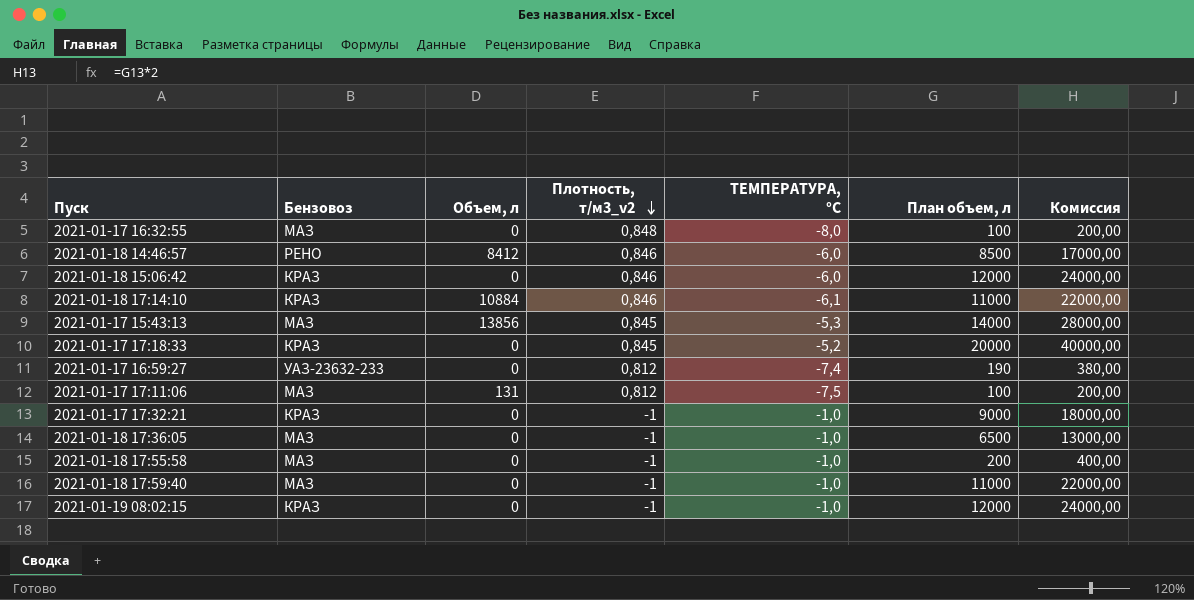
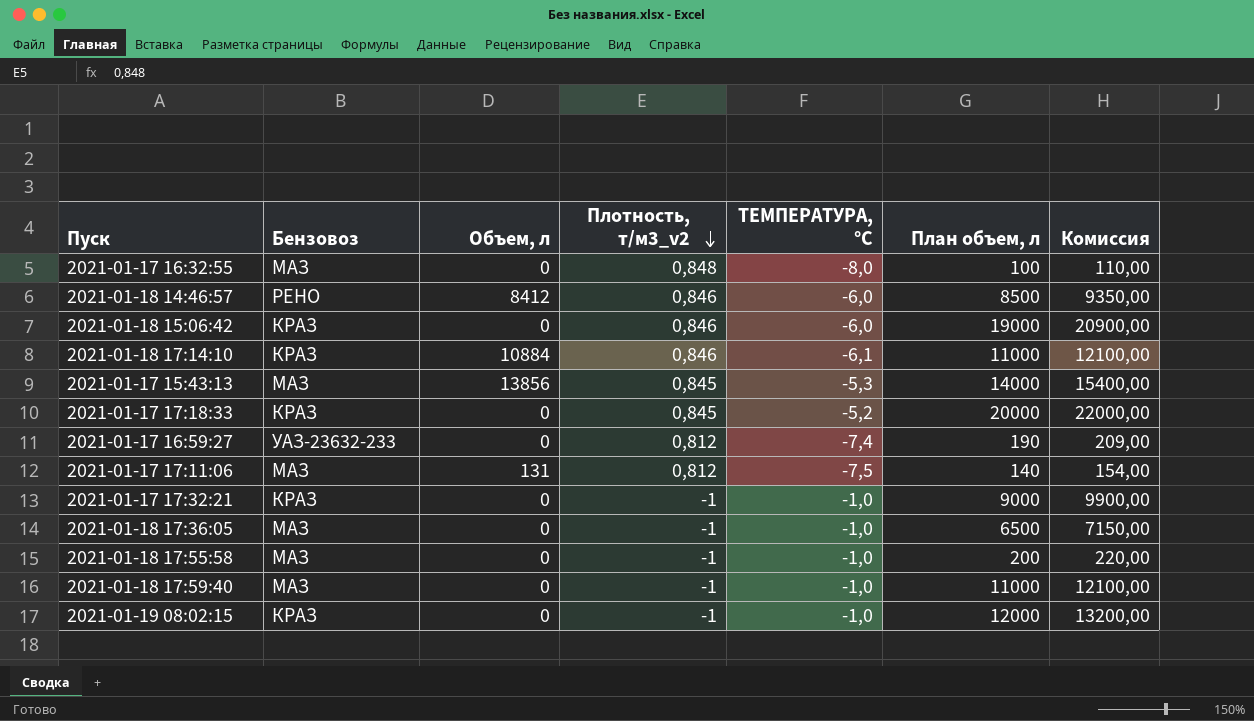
column Комиссия | formula: [План объем, л] * 2 -> [План объем, л] * 1,1
2021-01-18 15:06:42 | План объем, л: 12000 -> 19000
2021-01-17 17:11:06 | План объем, л: 100 -> 140

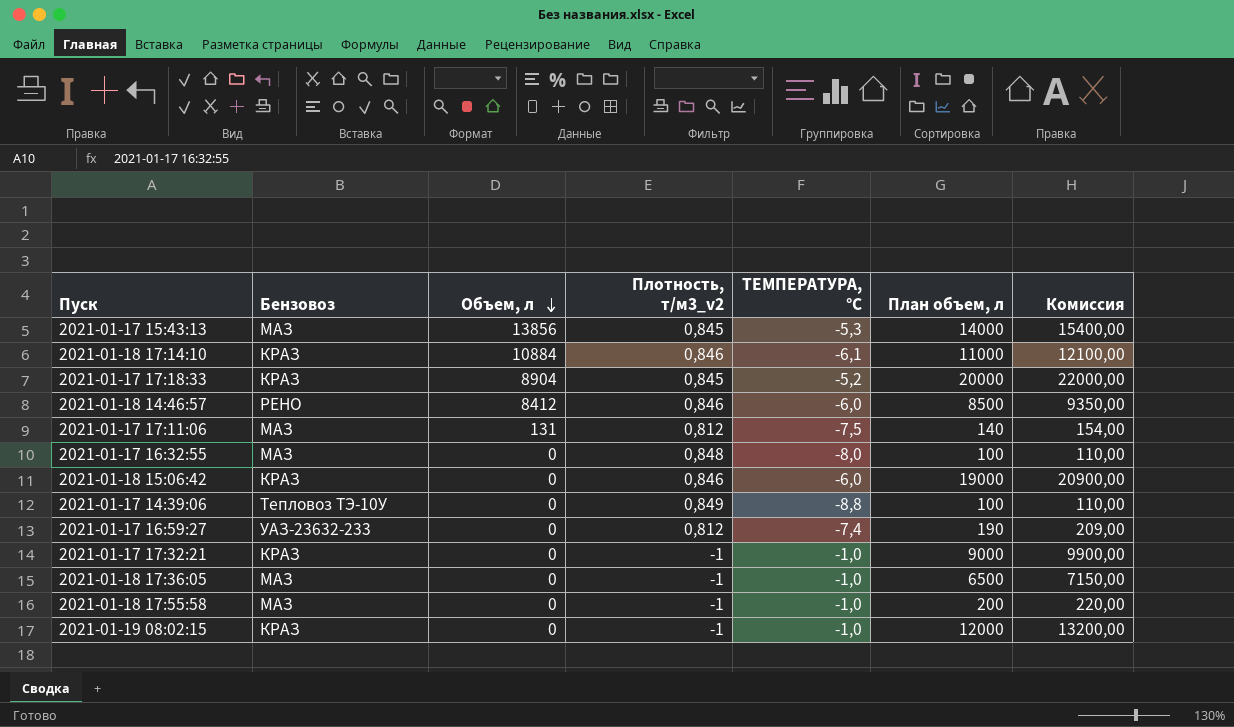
row order: Плотность, т/м3_v2 descending -> Объем, л descending
row 2021-01-18 17:59:40: МАЗ | 0 | -1 | -1,0 | 11000 | 12100,00 -> none
2021-01-17 17:18:33 | Объем, л: 0 -> 8904
row 2021-01-17 14:39:06: none -> Тепловоз ТЭ-10У | 0 | 0,849 | -8,8 | 100 | 110,00

